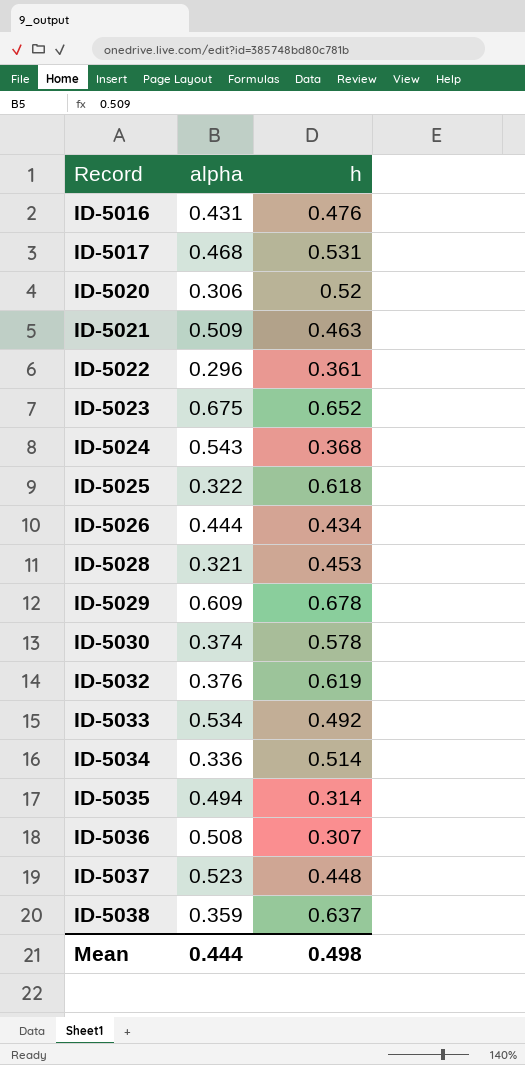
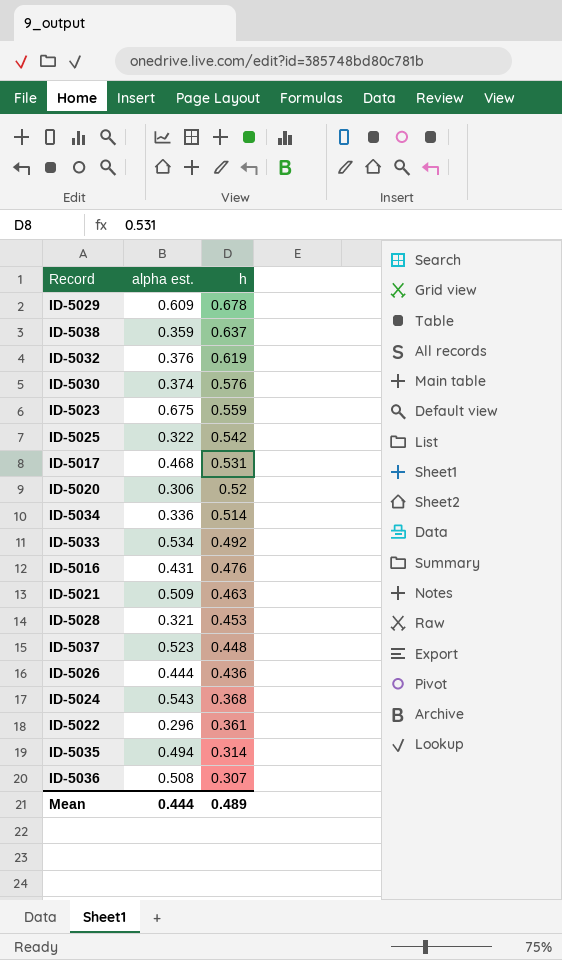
row order: Record ascending -> h descending
column name: alpha -> alpha est.
ID-5030 | h: 0.578 -> 0.576
ID-5023 | h: 0.652 -> 0.559
ID-5025 | h: 0.618 -> 0.542
ID-5026 | h: 0.434 -> 0.436
Mean | h: 0.498 -> 0.489

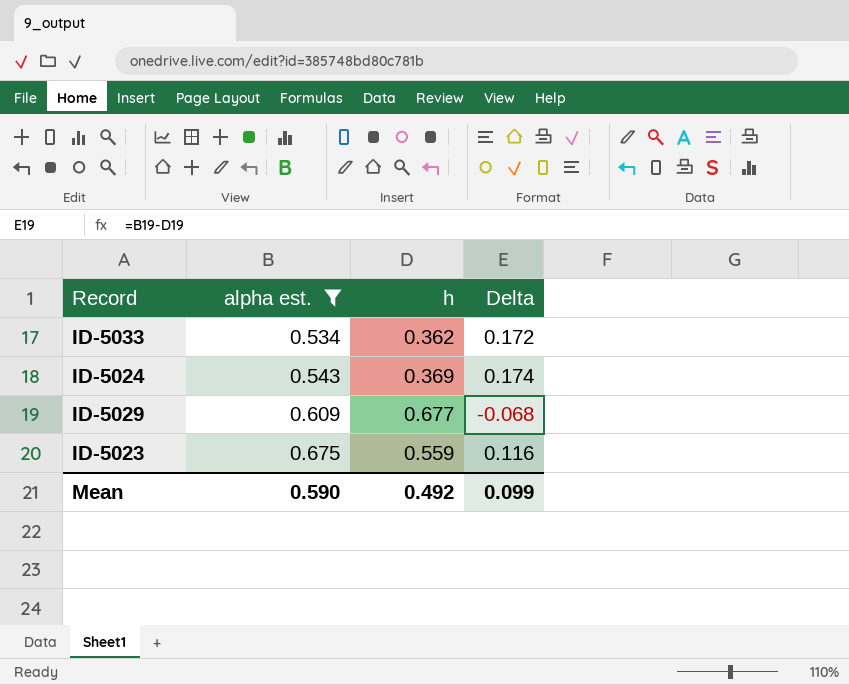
filter: none -> alpha est. >= 0.534
row order: h descending -> alpha est. ascending
column Delta | formula: none -> [alpha est.] - [h]
ID-5033 | h: 0.492 -> 0.362
ID-5024 | h: 0.368 -> 0.369
ID-5029 | h: 0.678 -> 0.677
Mean | alpha est.: 0.444 -> 0.590
Mean | h: 0.489 -> 0.492

